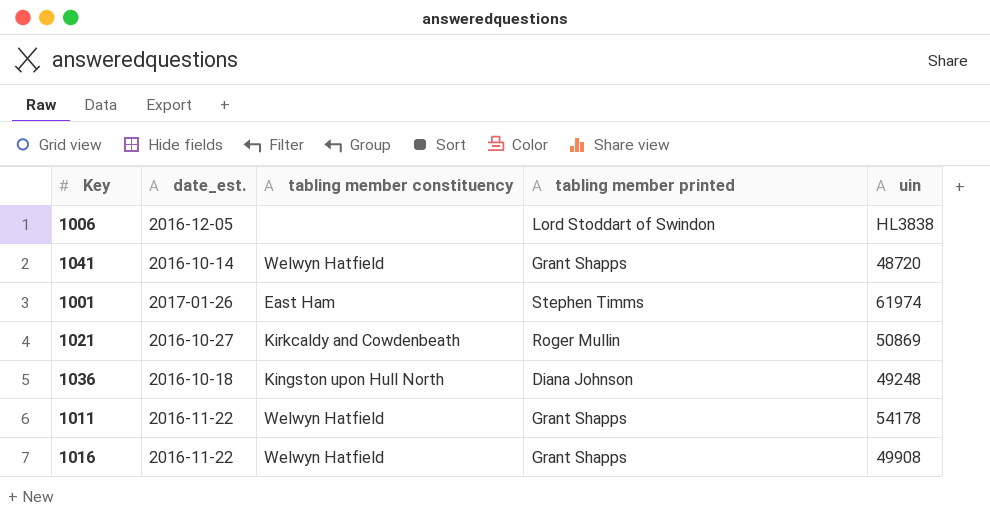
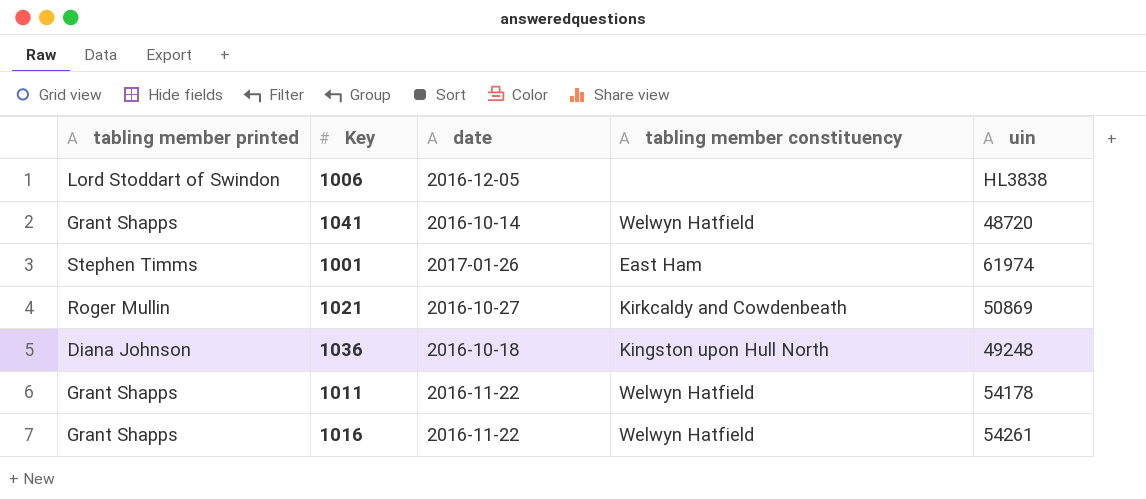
column tabling member printed | position: 4 -> 1
column name: date_est. -> date
1016 | uin: 49908 -> 54261

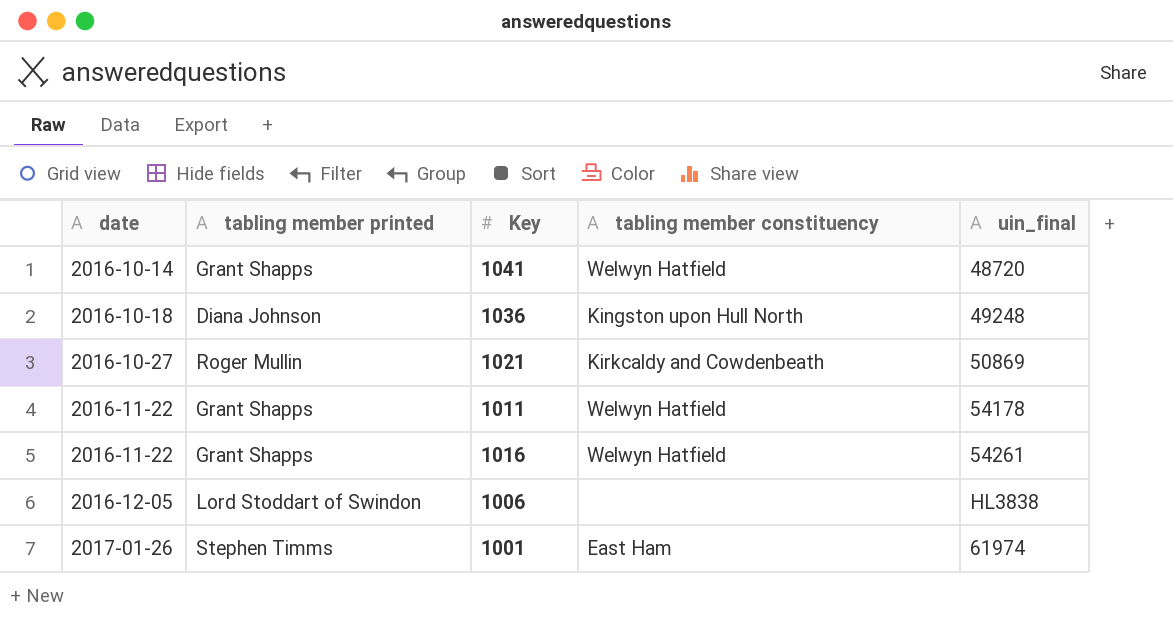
row order: none -> date ascending
column date | position: 3 -> 1
column name: uin -> uin_final

